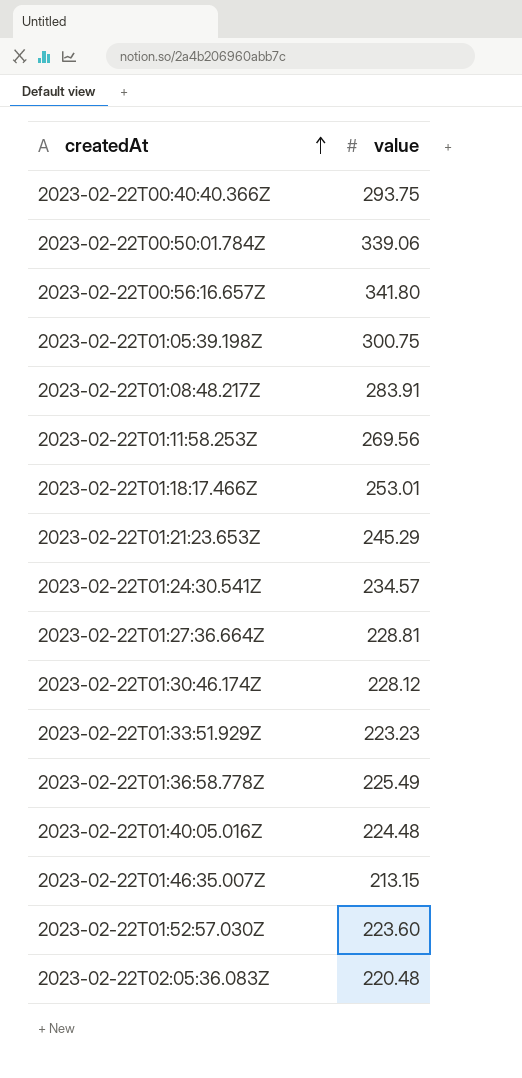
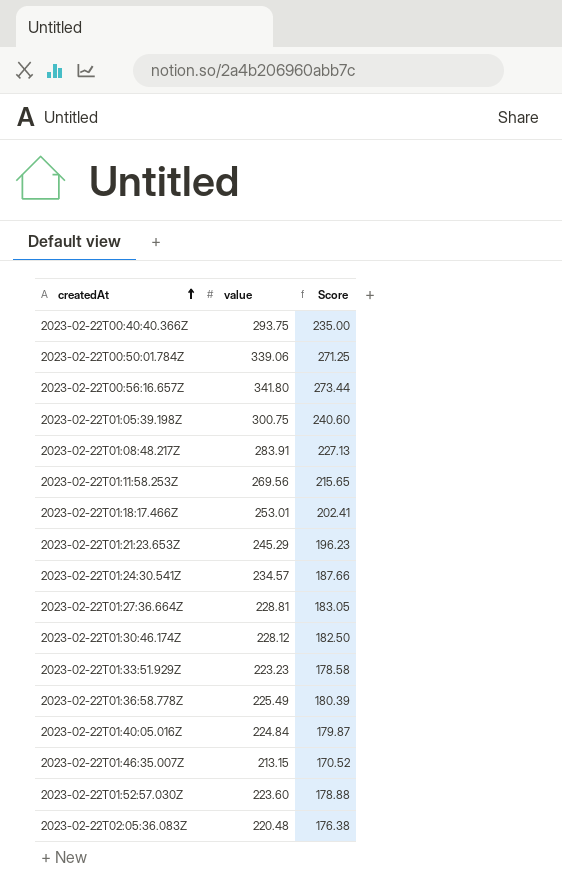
column Score | formula: none -> [value] * 0.8
2023-02-22T01:40:05.016Z | value: 224.48 -> 224.84

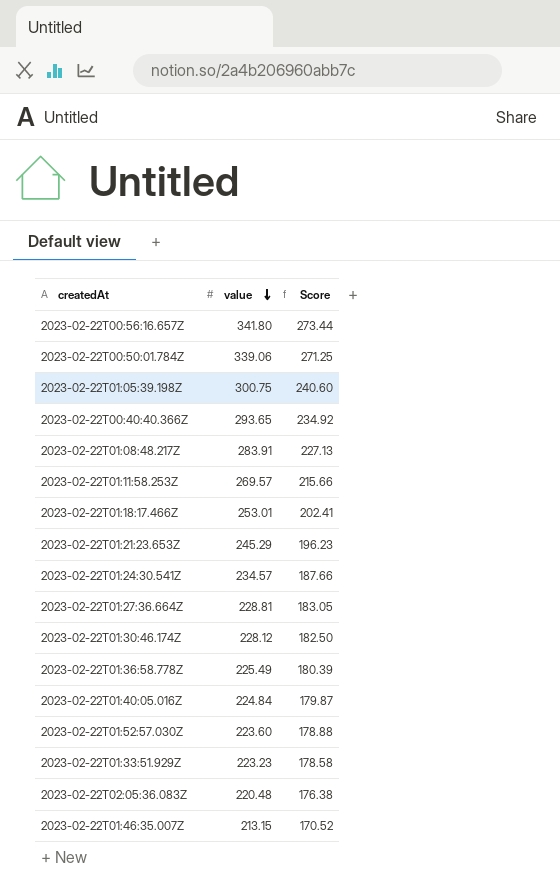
row order: createdAt ascending -> value descending
2023-02-22T00:40:40.366Z | value: 293.75 -> 293.65
2023-02-22T00:40:40.366Z | Score: 235.00 -> 234.92
2023-02-22T01:11:58.253Z | value: 269.56 -> 269.57
2023-02-22T01:11:58.253Z | Score: 215.65 -> 215.66

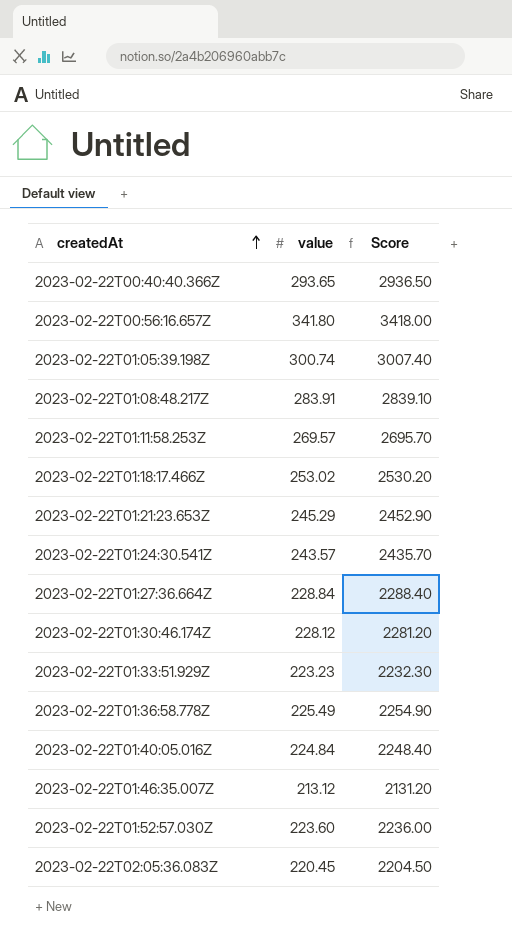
row order: value descending -> createdAt ascending
column Score | formula: [value] * 0.8 -> [value] * 10
row 2023-02-22T00:50:01.784Z: 339.06 | 271.25 -> none
2023-02-22T01:05:39.198Z | value: 300.75 -> 300.74
2023-02-22T01:18:17.466Z | value: 253.01 -> 253.02
2023-02-22T01:24:30.541Z | value: 234.57 -> 243.57
2023-02-22T01:27:36.664Z | value: 228.81 -> 228.84
2023-02-22T01:46:35.007Z | value: 213.15 -> 213.12
2023-02-22T02:05:36.083Z | value: 220.48 -> 220.45

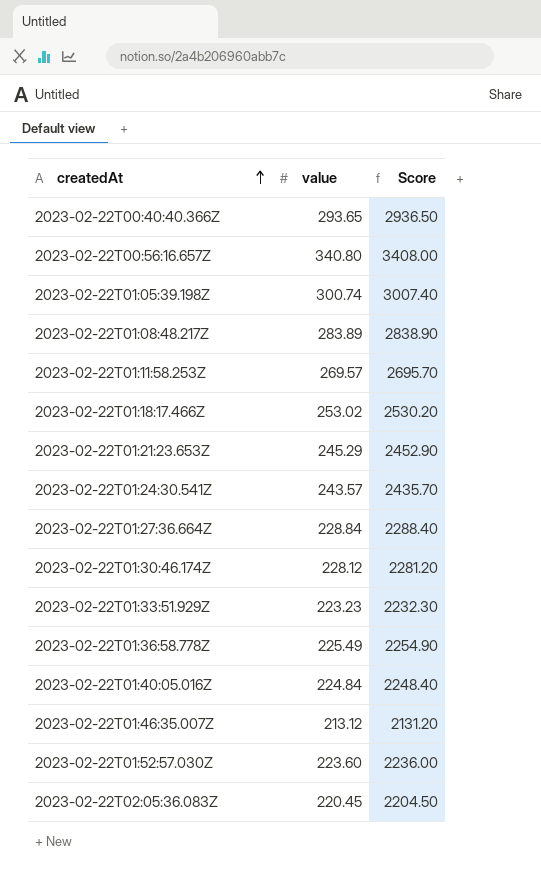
2023-02-22T00:56:16.657Z | value: 341.80 -> 340.80
2023-02-22T00:56:16.657Z | Score: 3418.00 -> 3408.00
2023-02-22T01:08:48.217Z | value: 283.91 -> 283.89
2023-02-22T01:08:48.217Z | Score: 2839.10 -> 2838.90

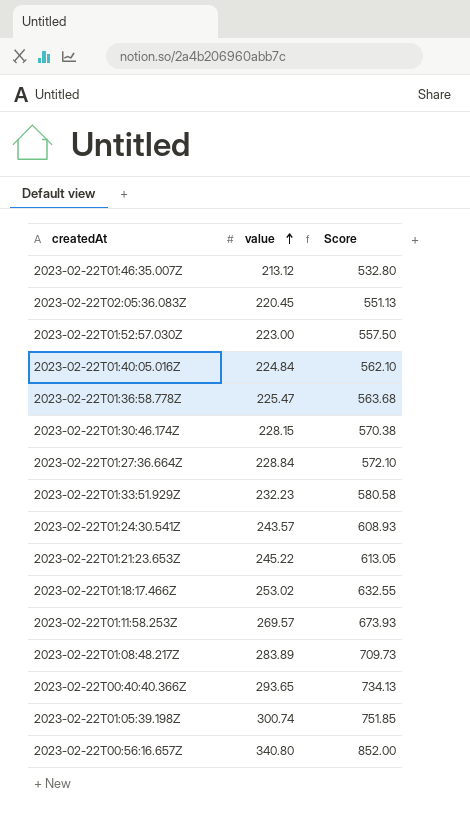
row order: createdAt ascending -> value ascending
column Score | formula: [value] * 10 -> [value] * 2.5
2023-02-22T01:52:57.030Z | value: 223.60 -> 223.00
2023-02-22T01:36:58.778Z | value: 225.49 -> 225.47
2023-02-22T01:30:46.174Z | value: 228.12 -> 228.15
2023-02-22T01:33:51.929Z | value: 223.23 -> 232.23
2023-02-22T01:21:23.653Z | value: 245.29 -> 245.22

